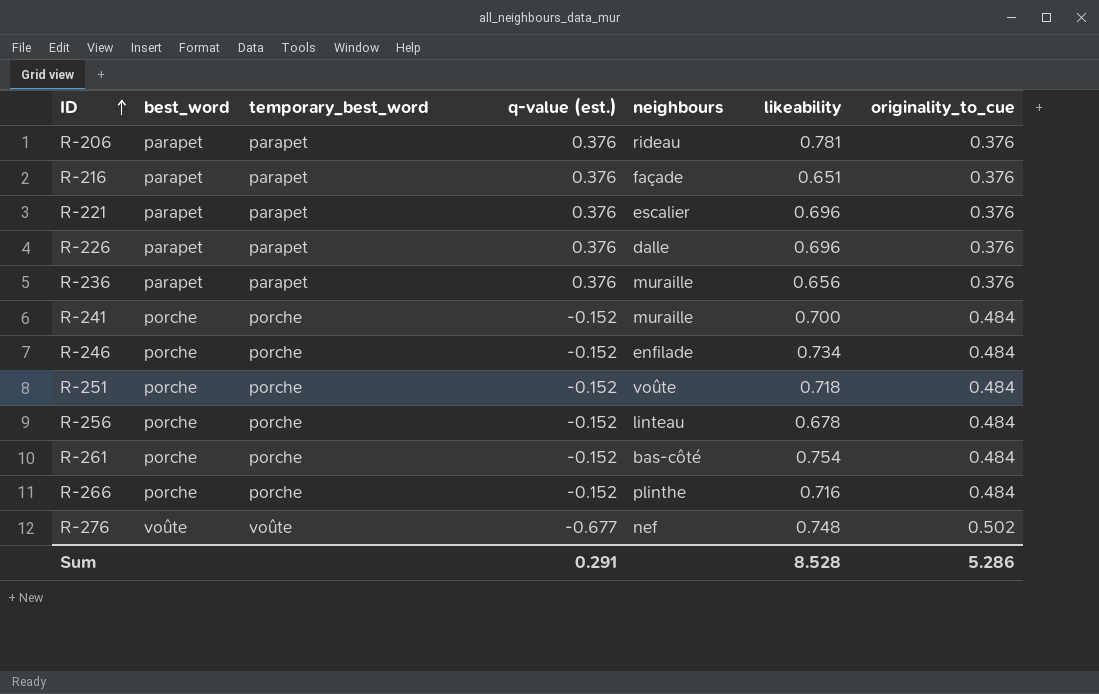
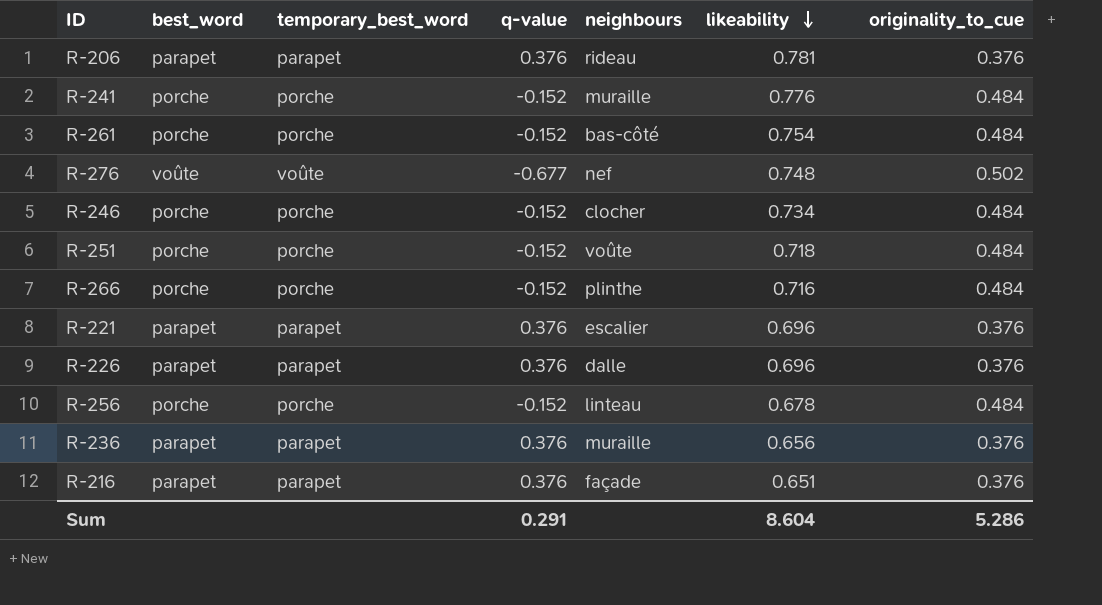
row order: ID ascending -> likeability descending
column name: q-value (est.) -> q-value
R-241 | likeability: 0.700 -> 0.776
R-246 | neighbours: enfilade -> clocher
Sum | likeability: 8.528 -> 8.604

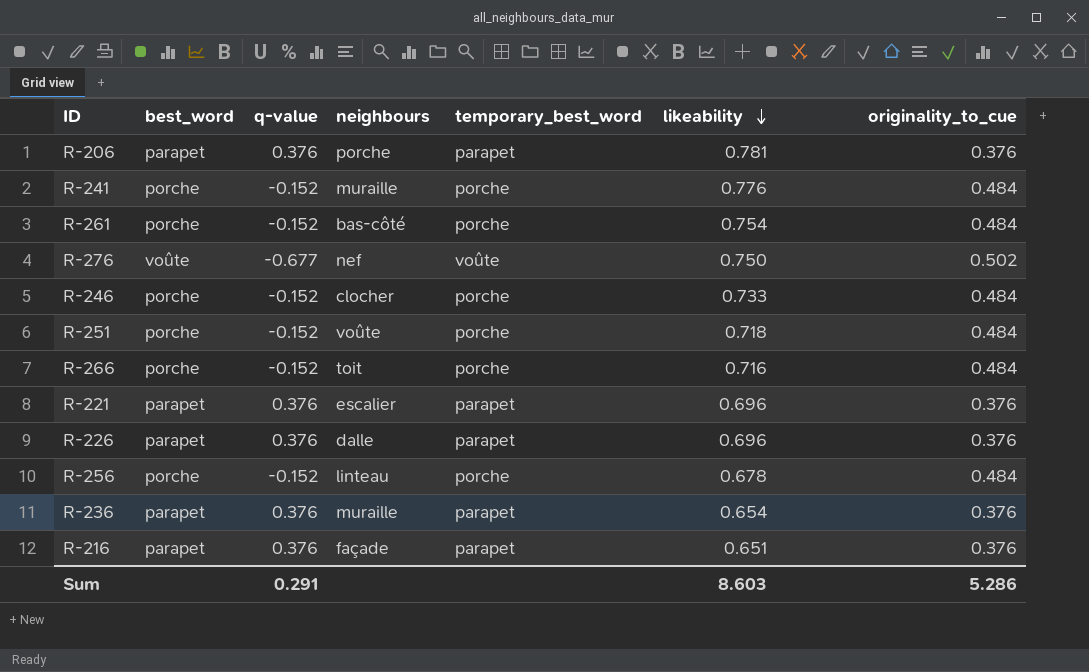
column temporary_best_word | position: 3 -> 5
R-206 | neighbours: rideau -> porche
R-276 | likeability: 0.748 -> 0.750
R-246 | likeability: 0.734 -> 0.733
R-266 | neighbours: plinthe -> toit
R-236 | likeability: 0.656 -> 0.654
Sum | likeability: 8.604 -> 8.603

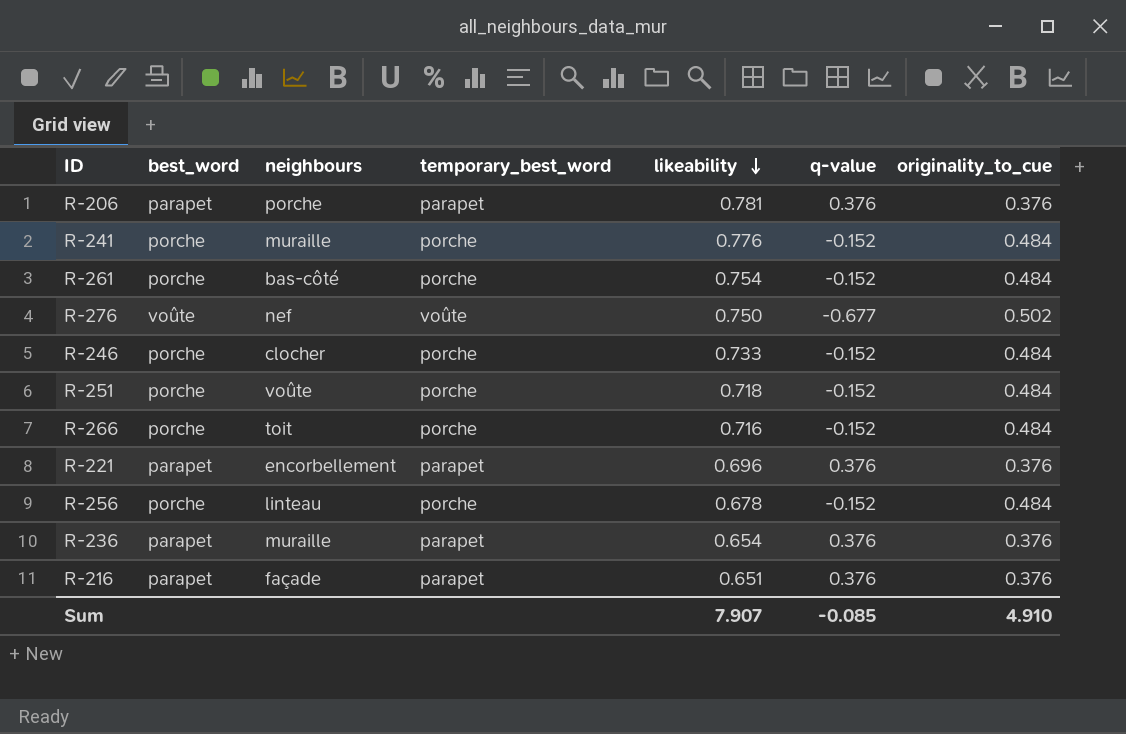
column q-value | position: 3 -> 6
row R-226: parapet | 0.376 | dalle | parapet | 0.696 | 0.376 -> none
R-221 | neighbours: escalier -> encorbellement
Sum | likeability: 8.603 -> 7.907
Sum | q-value: 0.291 -> -0.085
Sum | originality_to_cue: 5.286 -> 4.910

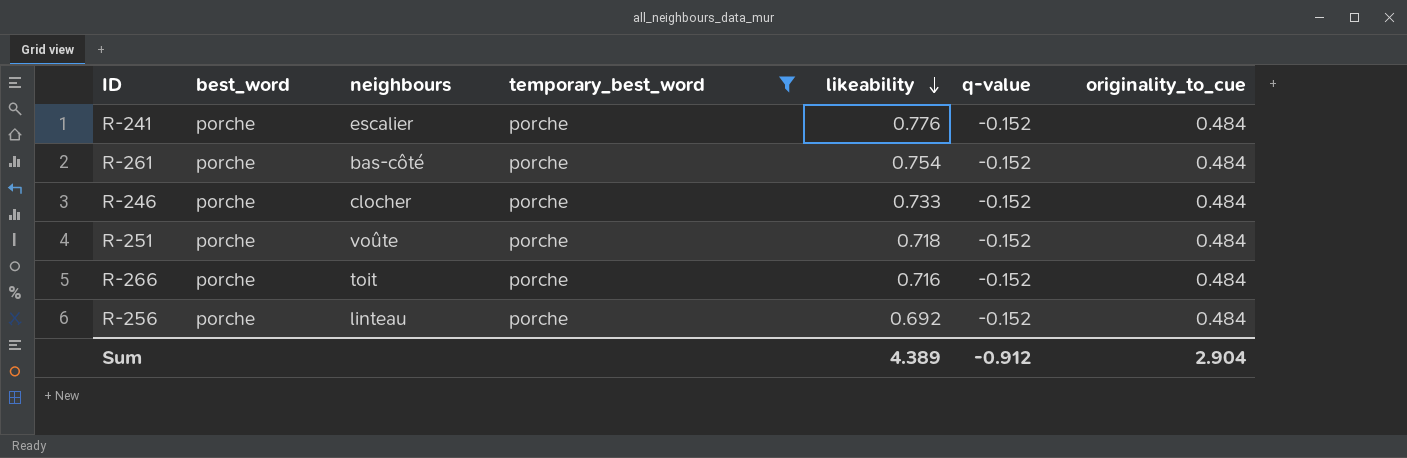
filter: none -> temporary_best_word = porche
R-241 | neighbours: muraille -> escalier
R-256 | likeability: 0.678 -> 0.692
Sum | likeability: 7.907 -> 4.389
Sum | q-value: -0.085 -> -0.912
Sum | originality_to_cue: 4.910 -> 2.904

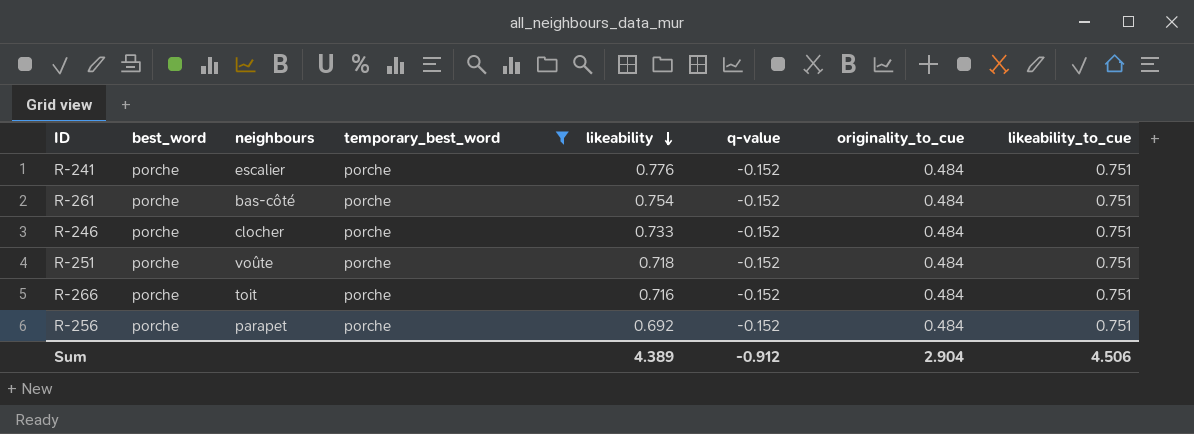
column likeability_to_cue | position: none -> 8
R-256 | neighbours: linteau -> parapet

